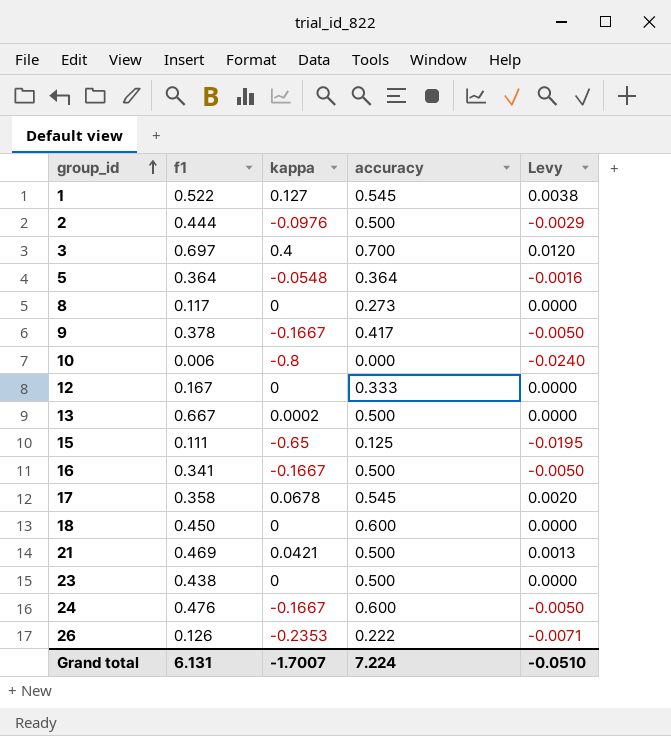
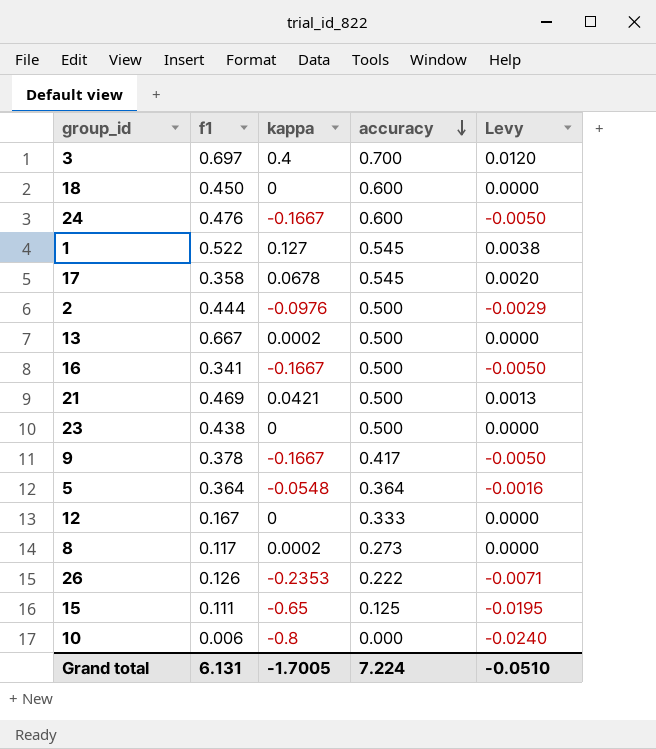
row order: group_id ascending -> accuracy descending
8 | kappa: 0 -> 0.0002
Grand total | kappa: -1.7007 -> -1.7005

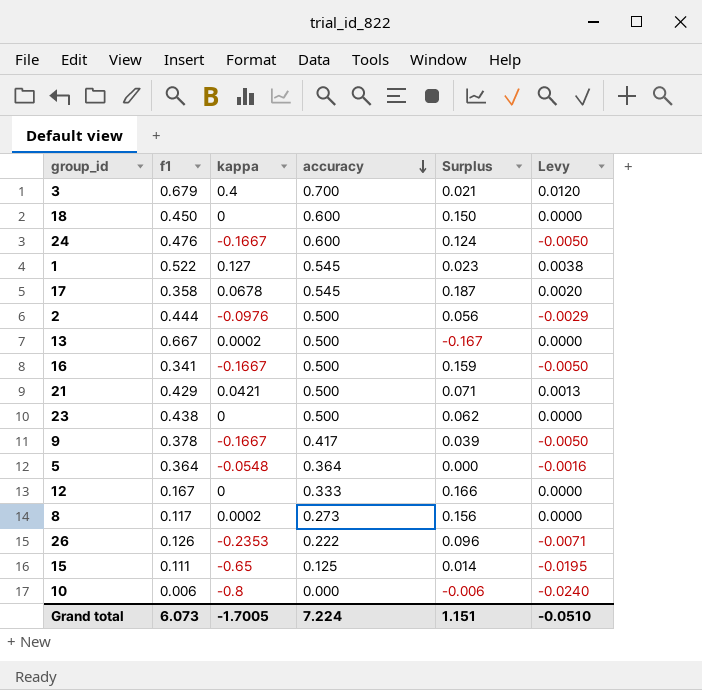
column Surplus | formula: none -> [accuracy] - [f1]
3 | f1: 0.697 -> 0.679
21 | f1: 0.469 -> 0.429
Grand total | f1: 6.131 -> 6.073

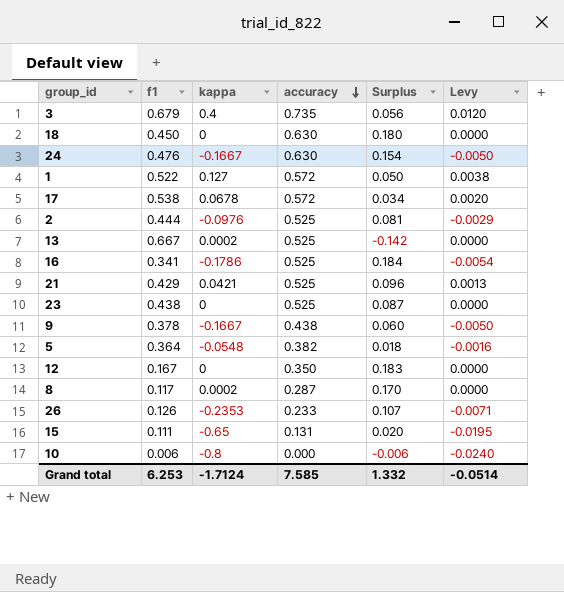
3 | accuracy: 0.700 -> 0.735
3 | Surplus: 0.021 -> 0.056
18 | accuracy: 0.600 -> 0.630
18 | Surplus: 0.150 -> 0.180
24 | accuracy: 0.600 -> 0.630
24 | Surplus: 0.124 -> 0.154
1 | accuracy: 0.545 -> 0.572
1 | Surplus: 0.023 -> 0.050
17 | f1: 0.358 -> 0.538
17 | accuracy: 0.545 -> 0.572
17 | Surplus: 0.187 -> 0.034
2 | accuracy: 0.500 -> 0.525
2 | Surplus: 0.056 -> 0.081
13 | accuracy: 0.500 -> 0.525
13 | Surplus: -0.167 -> -0.142
16 | kappa: -0.1667 -> -0.1786
16 | accuracy: 0.500 -> 0.525
16 | Surplus: 0.159 -> 0.184
16 | Levy: -0.0050 -> -0.0054
21 | accuracy: 0.500 -> 0.525
21 | Surplus: 0.071 -> 0.096
23 | accuracy: 0.500 -> 0.525
23 | Surplus: 0.062 -> 0.087
9 | accuracy: 0.417 -> 0.438
9 | Surplus: 0.039 -> 0.060
5 | accuracy: 0.364 -> 0.382
5 | Surplus: 0.000 -> 0.018
12 | accuracy: 0.333 -> 0.350
12 | Surplus: 0.166 -> 0.183
8 | accuracy: 0.273 -> 0.287
8 | Surplus: 0.156 -> 0.170
26 | accuracy: 0.222 -> 0.233
26 | Surplus: 0.096 -> 0.107
15 | accuracy: 0.125 -> 0.131
15 | Surplus: 0.014 -> 0.020
Grand total | f1: 6.073 -> 6.253
Grand total | kappa: -1.7005 -> -1.7124
Grand total | accuracy: 7.224 -> 7.585
Grand total | Surplus: 1.151 -> 1.332
Grand total | Levy: -0.0510 -> -0.0514

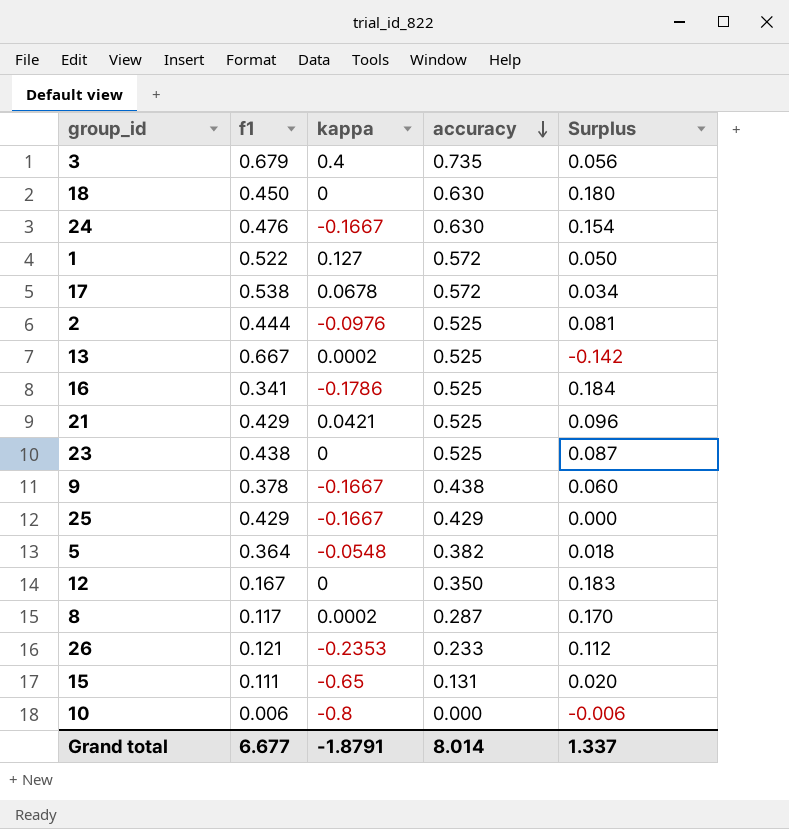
column Levy | formula: [kappa] * 0.03 -> none
row 25: none -> 0.429 | -0.1667 | 0.429 | 0.000
26 | f1: 0.126 -> 0.121
26 | Surplus: 0.107 -> 0.112
Grand total | f1: 6.253 -> 6.677
Grand total | kappa: -1.7124 -> -1.8791
Grand total | accuracy: 7.585 -> 8.014
Grand total | Surplus: 1.332 -> 1.337

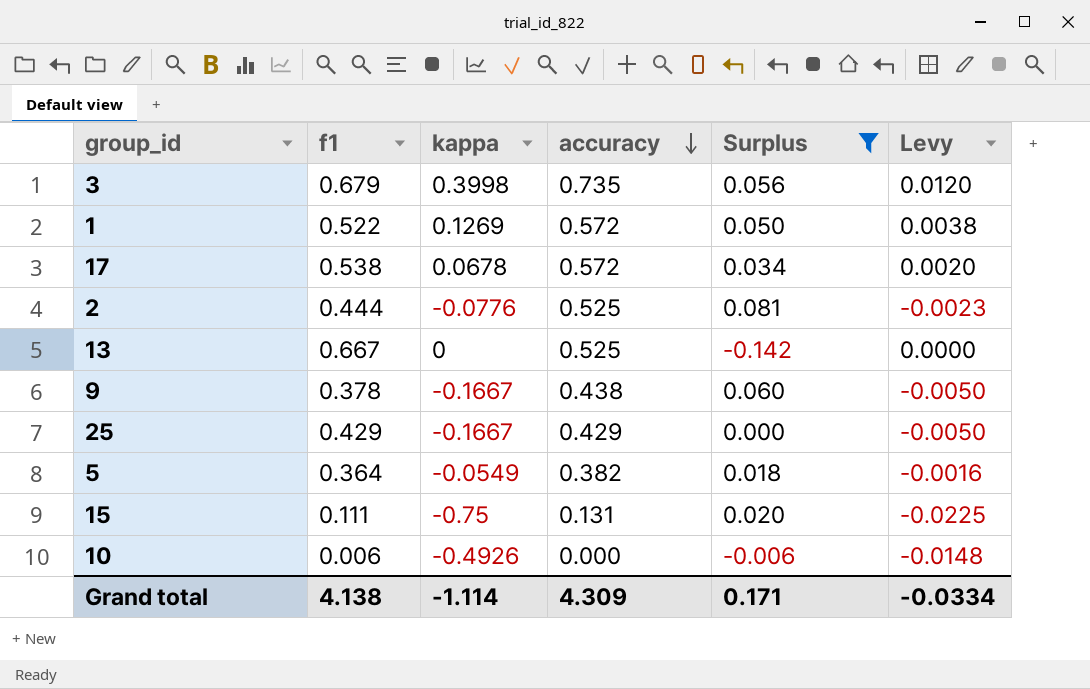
filter: none -> Surplus <= 0.081
column Levy | formula: none -> [kappa] * 0.03
3 | kappa: 0.4 -> 0.3998
1 | kappa: 0.127 -> 0.1269
2 | kappa: -0.0976 -> -0.0776
13 | kappa: 0.0002 -> 0
5 | kappa: -0.0548 -> -0.0549
15 | kappa: -0.65 -> -0.75
10 | kappa: -0.8 -> -0.4926
Grand total | f1: 6.677 -> 4.138
Grand total | kappa: -1.8791 -> -1.114
Grand total | accuracy: 8.014 -> 4.309
Grand total | Surplus: 1.337 -> 0.171

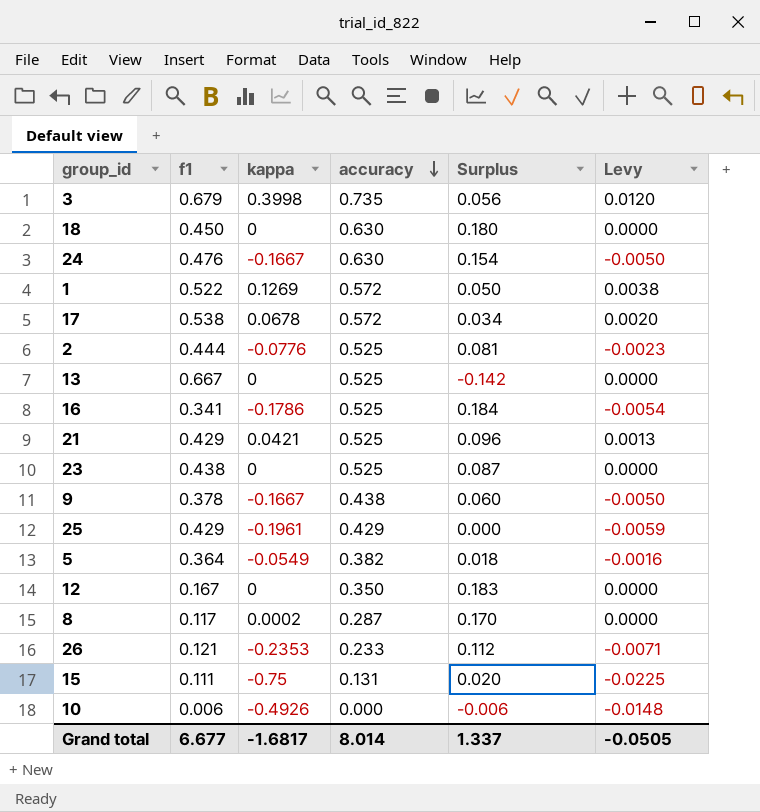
filter: Surplus <= 0.081 -> none
25 | kappa: -0.1667 -> -0.1961
25 | Levy: -0.0050 -> -0.0059
Grand total | f1: 4.138 -> 6.677
Grand total | kappa: -1.114 -> -1.6817
Grand total | accuracy: 4.309 -> 8.014
Grand total | Surplus: 0.171 -> 1.337
Grand total | Levy: -0.0334 -> -0.0505

